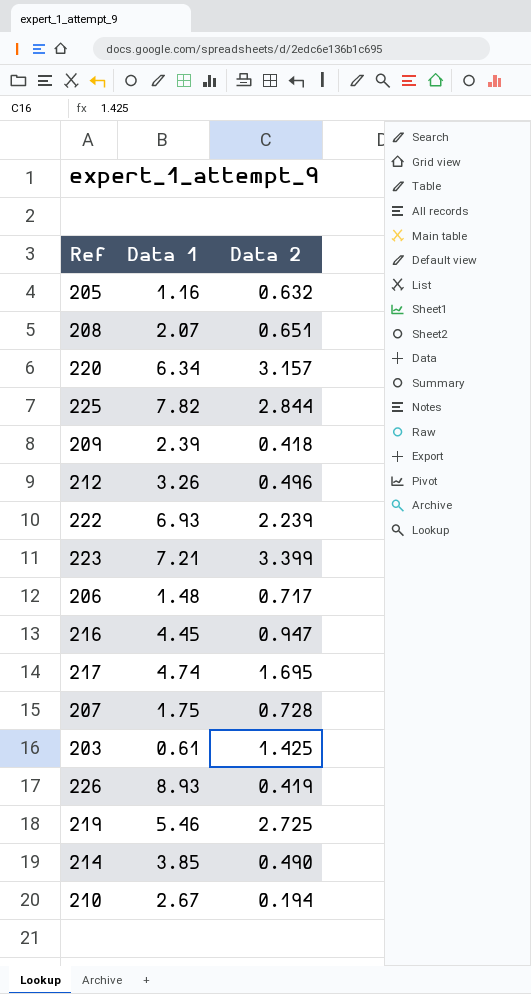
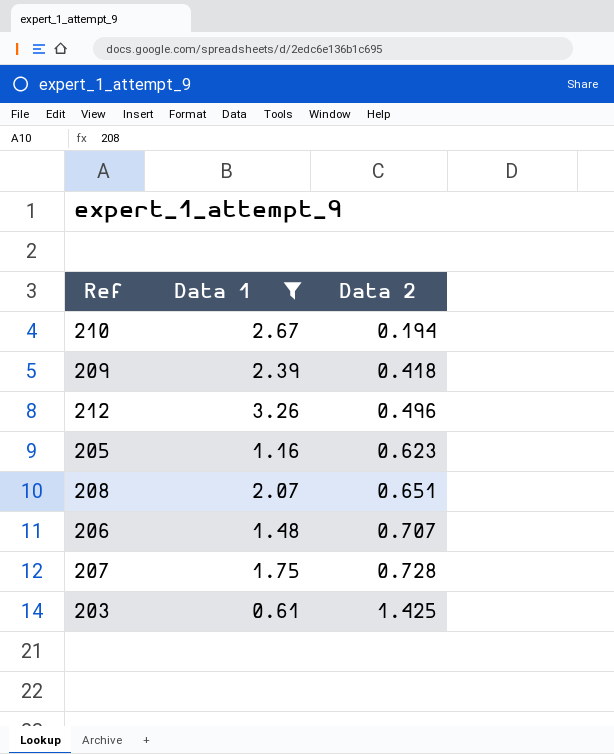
filter: none -> Data 1 <= 3.26
row order: none -> Data 2 ascending
205 | Data 2: 0.632 -> 0.623
206 | Data 2: 0.717 -> 0.707

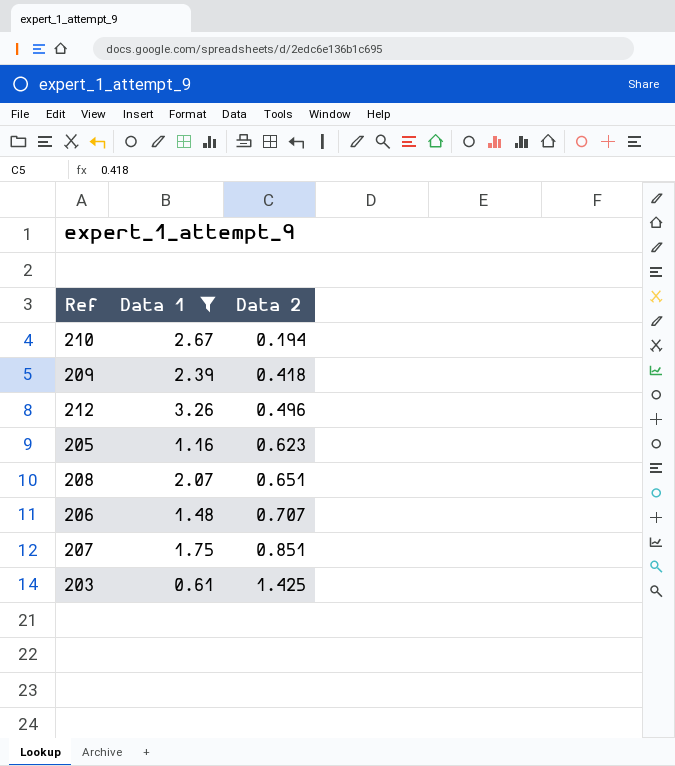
207 | Data 2: 0.728 -> 0.851

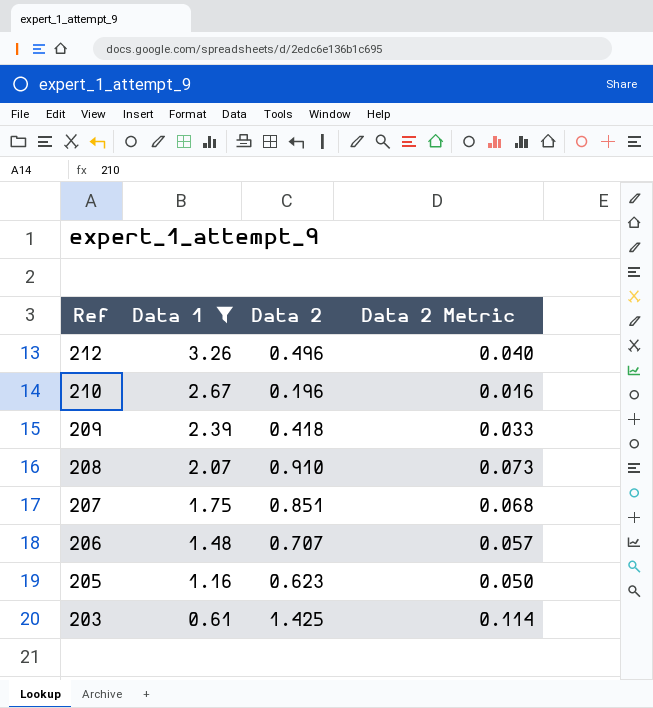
row order: Data 2 ascending -> Ref descending
column Data 2 Metric | formula: none -> [Data 2] * 0.08
210 | Data 2: 0.194 -> 0.196
208 | Data 2: 0.651 -> 0.910

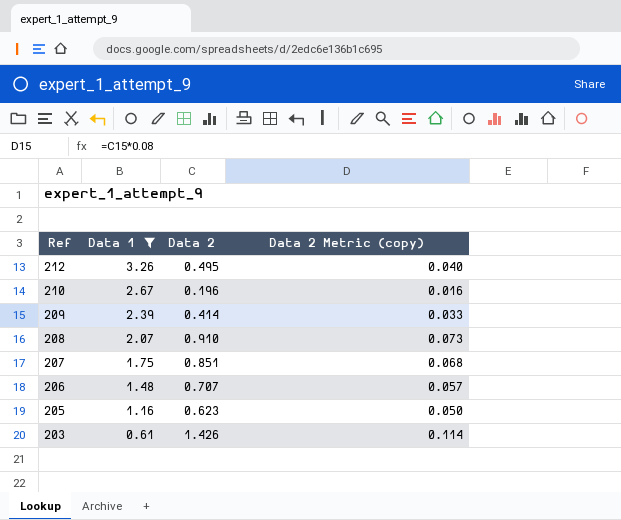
column name: Data 2 Metric -> Data 2 Metric (copy)
212 | Data 2: 0.496 -> 0.495
209 | Data 2: 0.418 -> 0.414
203 | Data 2: 1.425 -> 1.426

